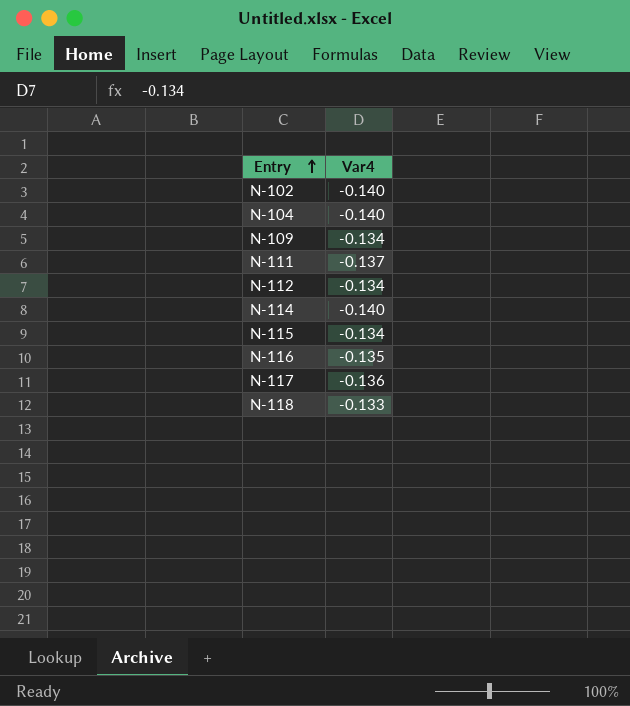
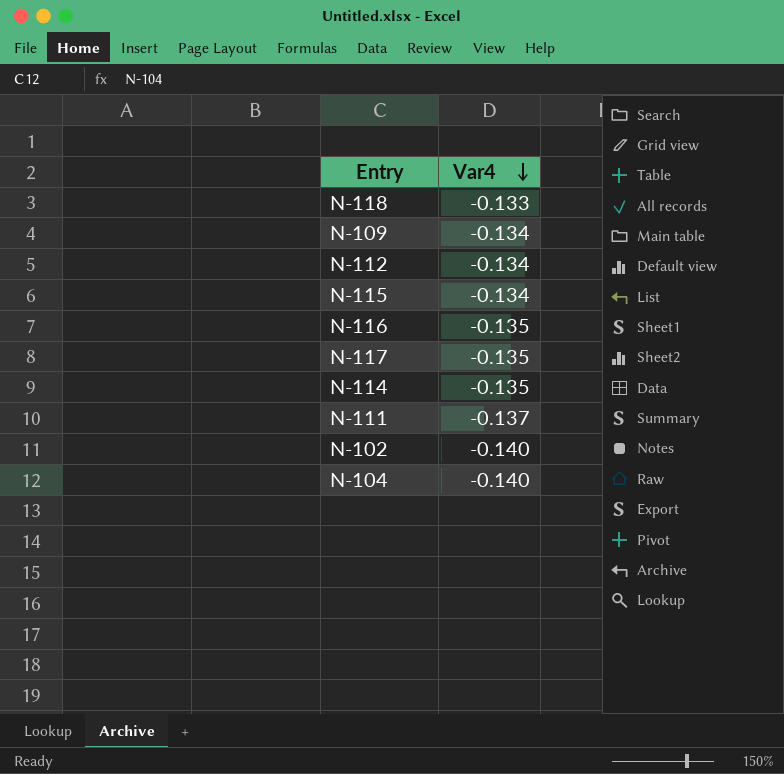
row order: Entry ascending -> Var4 descending
N-117 | Var4: -0.136 -> -0.135
N-114 | Var4: -0.140 -> -0.135

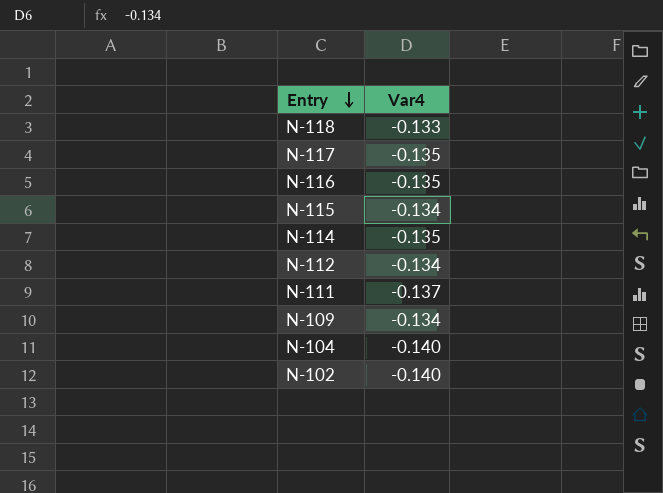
row order: Var4 descending -> Entry descending

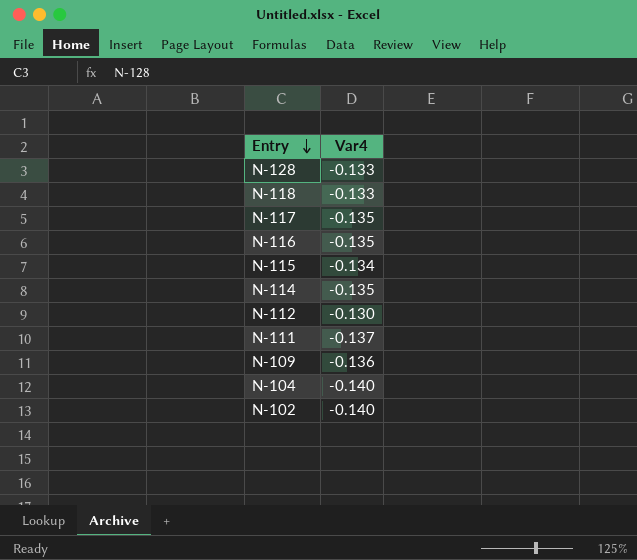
row N-128: none -> -0.133
N-112 | Var4: -0.134 -> -0.130
N-109 | Var4: -0.134 -> -0.136

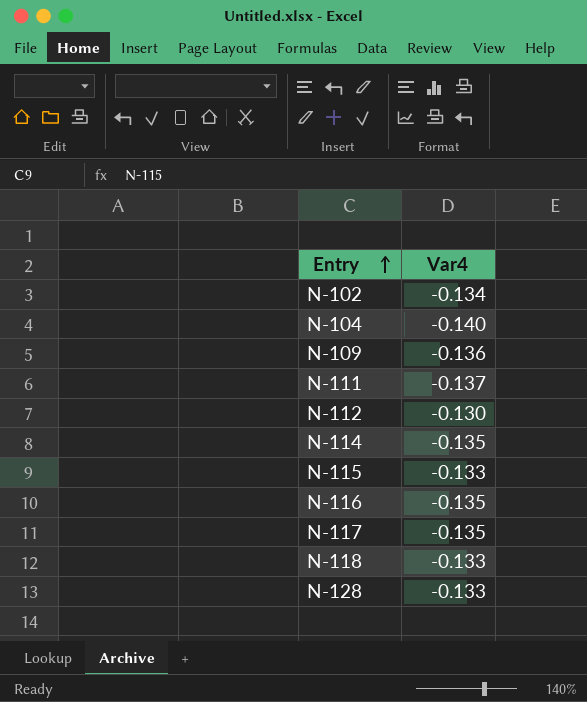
row order: Entry descending -> Entry ascending
N-102 | Var4: -0.140 -> -0.134
N-115 | Var4: -0.134 -> -0.133

